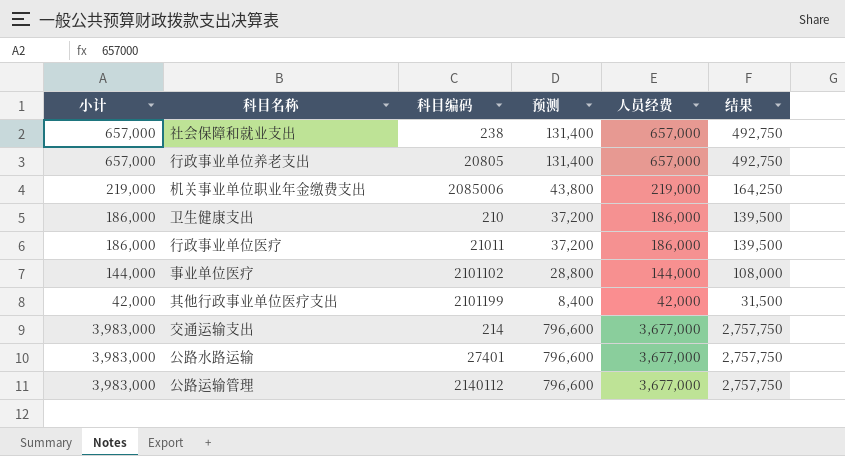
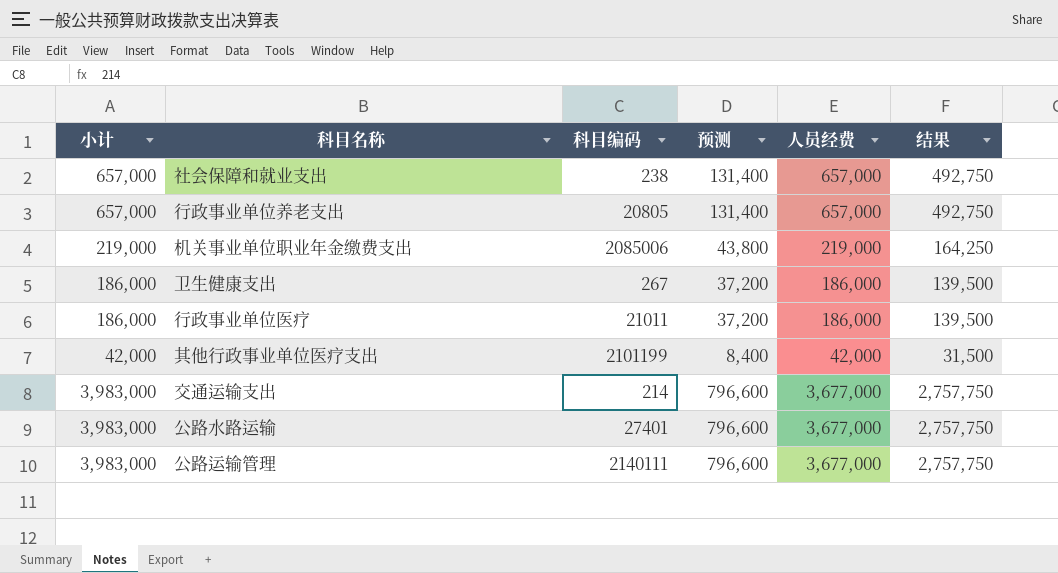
row 事业单位医疗: 144,000 | 2101102 | 28,800 | 144,000 | 108,000 -> none
卫生健康支出 | 科目编码: 210 -> 267
公路运输管理 | 科目编码: 2140112 -> 2140111

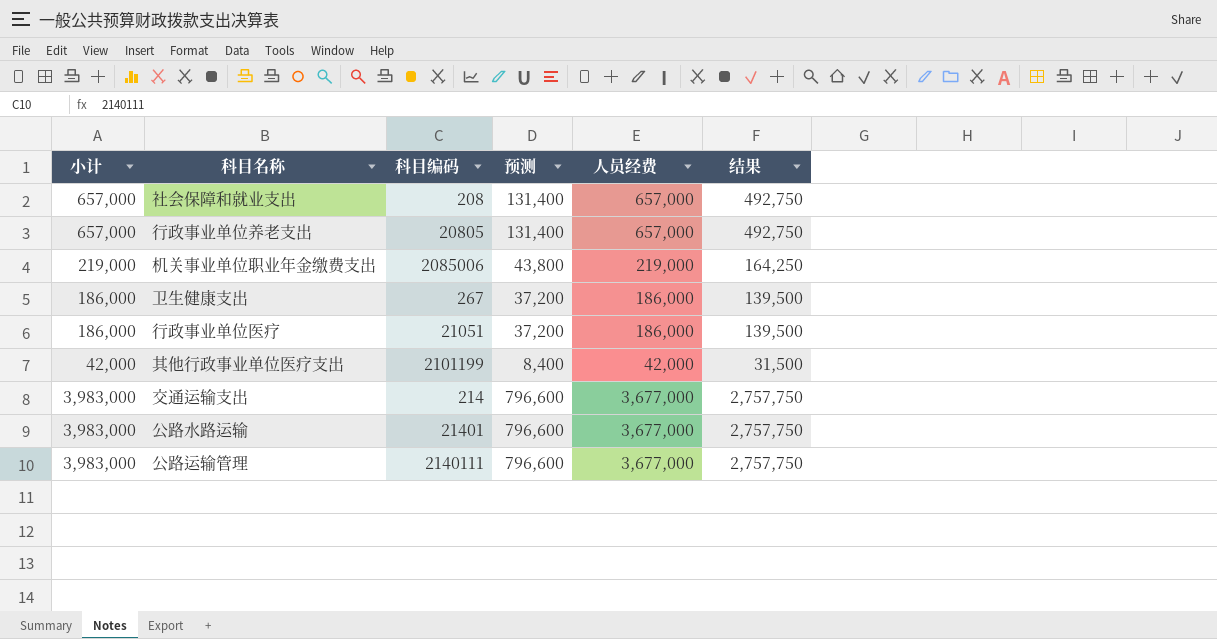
社会保障和就业支出 | 科目编码: 238 -> 208
行政事业单位医疗 | 科目编码: 21011 -> 21051
公路水路运输 | 科目编码: 27401 -> 21401

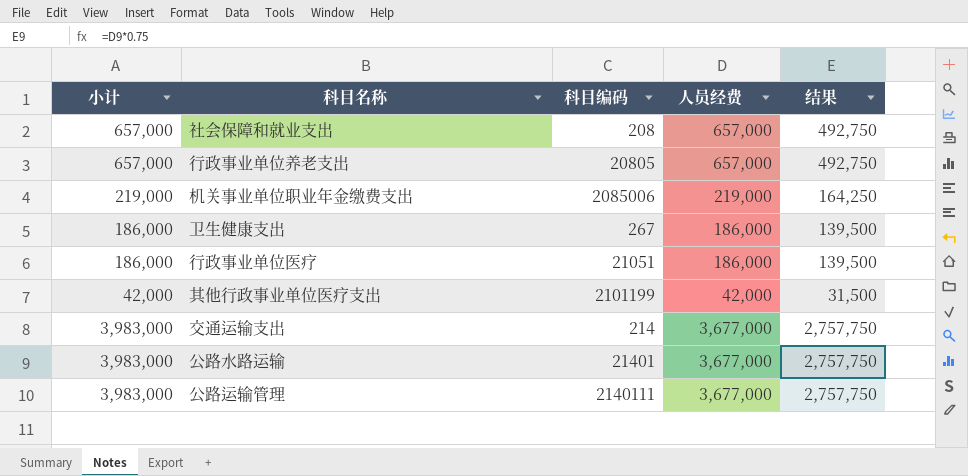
column 预测 | formula: [小计] * 0.2 -> none

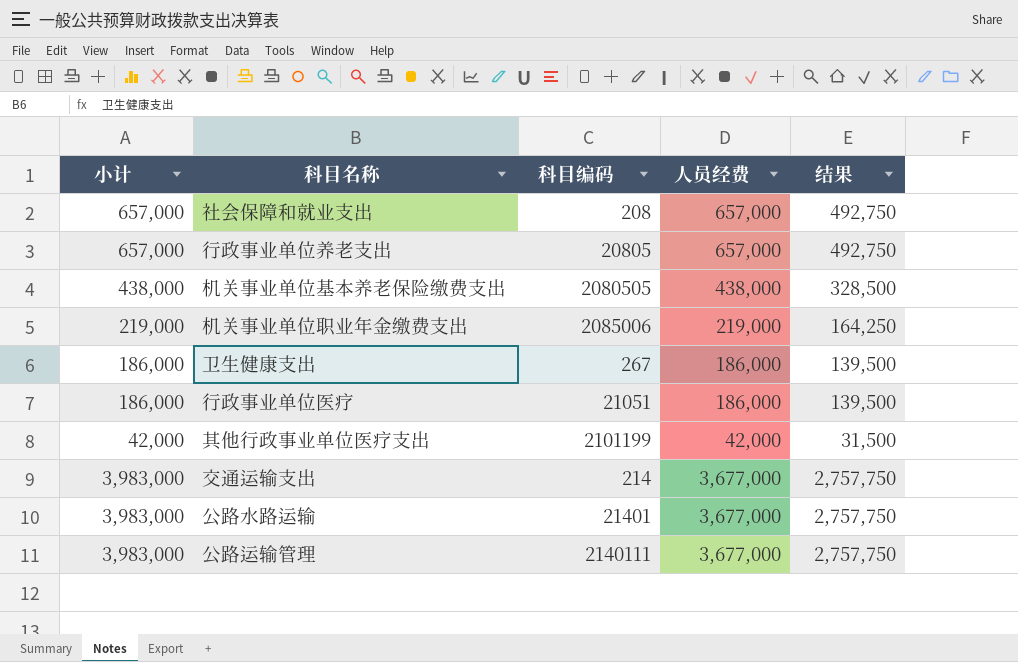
row 机关事业单位基本养老保险缴费支出: none -> 438,000 | 2080505 | 438,000 | 328,500

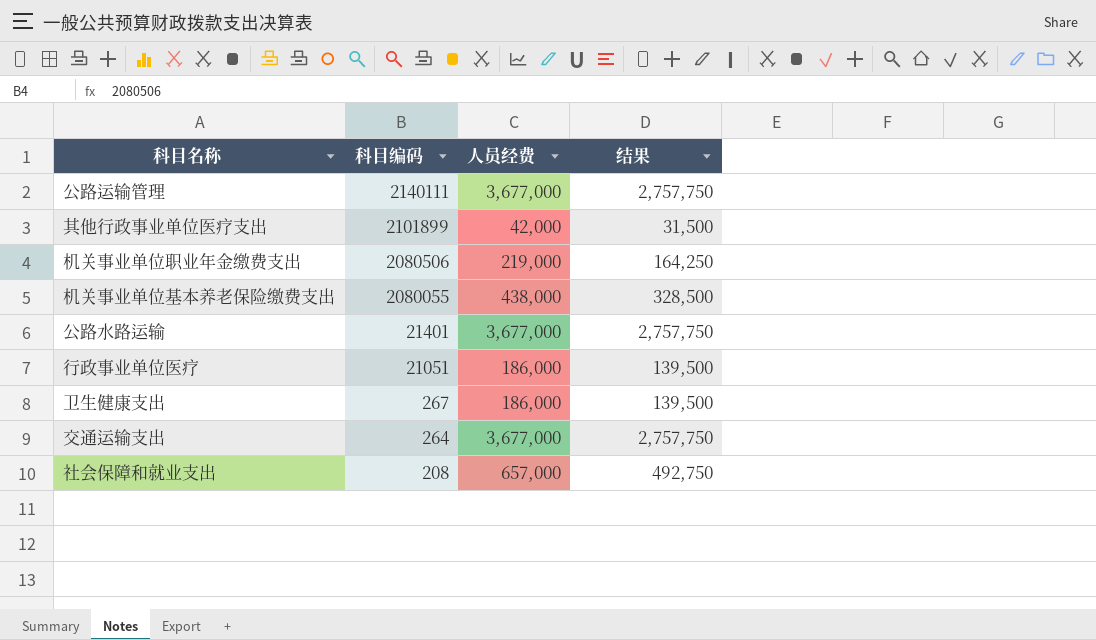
row order: none -> 科目编码 descending
column 小计 | position: 1 -> none
row 行政事业单位养老支出: 657,000 | 20805 | 657,000 | 492,750 -> none
其他行政事业单位医疗支出 | 科目编码: 2101199 -> 2101899
机关事业单位职业年金缴费支出 | 科目编码: 2085006 -> 2080506
机关事业单位基本养老保险缴费支出 | 科目编码: 2080505 -> 2080055
交通运输支出 | 科目编码: 214 -> 264

